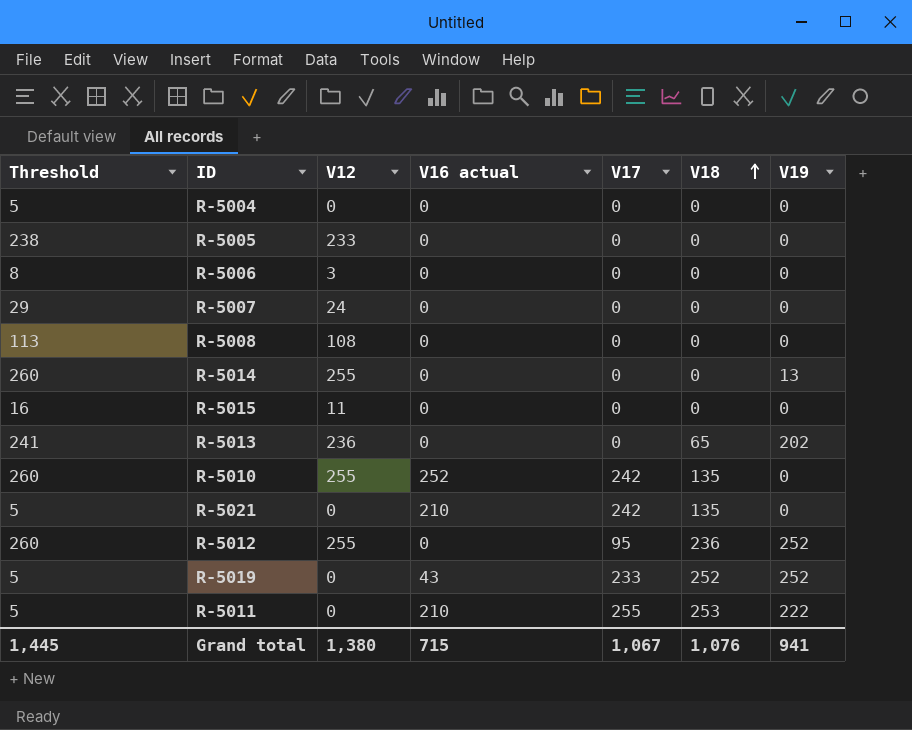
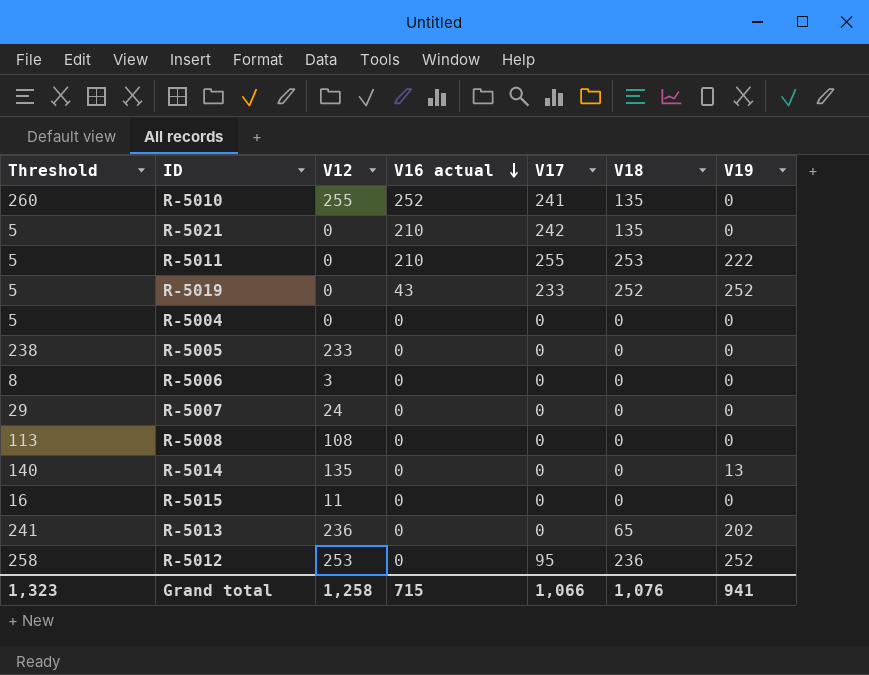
row order: V18 ascending -> V16 actual descending
R-5010 | V17: 242 -> 241
R-5014 | Threshold: 260 -> 140
R-5014 | V12: 255 -> 135
R-5012 | Threshold: 260 -> 258
R-5012 | V12: 255 -> 253
Grand total | Threshold: 1,445 -> 1,323
Grand total | V12: 1,380 -> 1,258
Grand total | V17: 1,067 -> 1,066

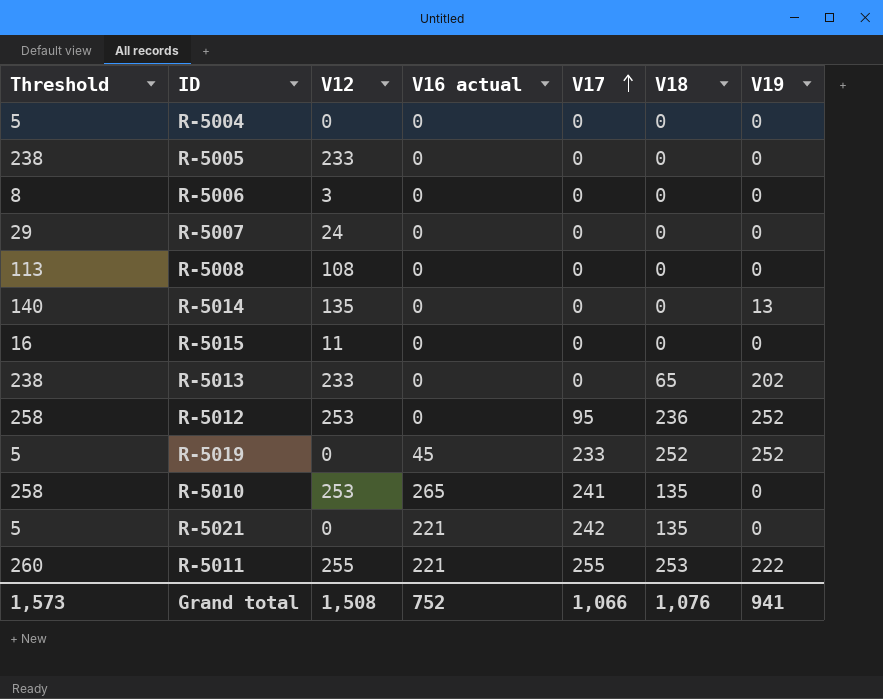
row order: V16 actual descending -> V17 ascending
R-5013 | Threshold: 241 -> 238
R-5013 | V12: 236 -> 233
R-5019 | V16 actual: 43 -> 45
R-5010 | Threshold: 260 -> 258
R-5010 | V12: 255 -> 253
R-5010 | V16 actual: 252 -> 265
R-5021 | V16 actual: 210 -> 221
R-5011 | Threshold: 5 -> 260
R-5011 | V12: 0 -> 255
R-5011 | V16 actual: 210 -> 221
Grand total | Threshold: 1,323 -> 1,573
Grand total | V12: 1,258 -> 1,508
Grand total | V16 actual: 715 -> 752

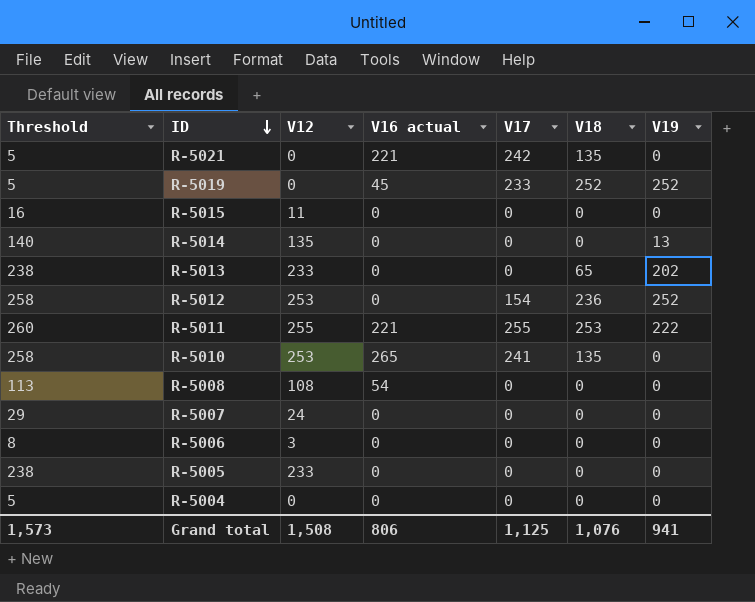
row order: V17 ascending -> ID descending
R-5012 | V17: 95 -> 154
R-5008 | V16 actual: 0 -> 54
Grand total | V16 actual: 752 -> 806
Grand total | V17: 1,066 -> 1,125

